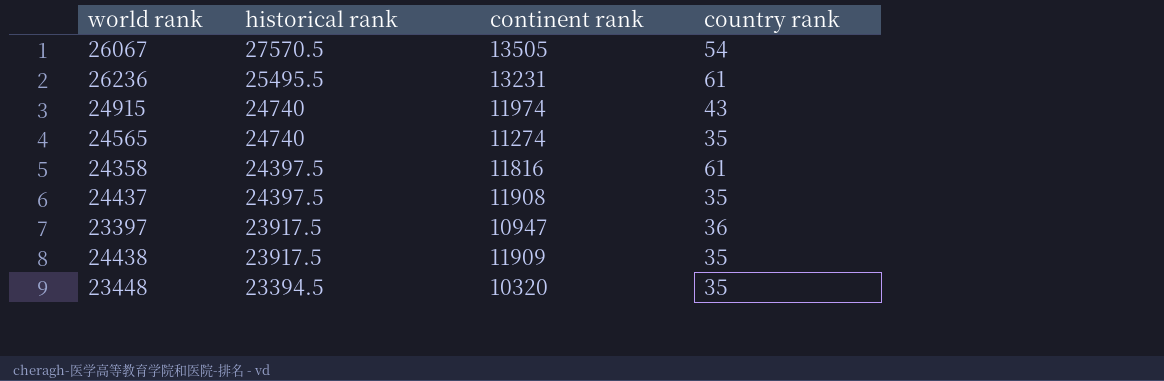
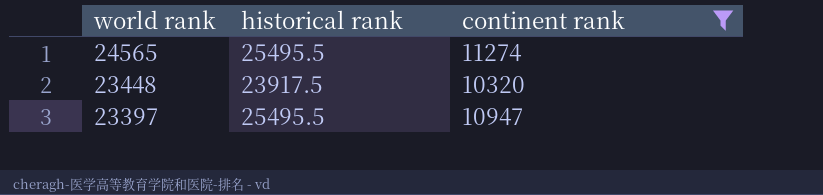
filter: none -> continent rank <= 11274
row order: historical rank descending -> world rank descending
column country rank | position: 4 -> none
24565 | historical rank: 24740 -> 25495.5
23448 | historical rank: 23394.5 -> 23917.5
23397 | historical rank: 23917.5 -> 25495.5

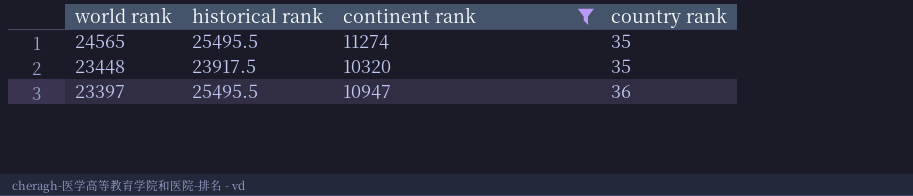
column country rank | position: none -> 4

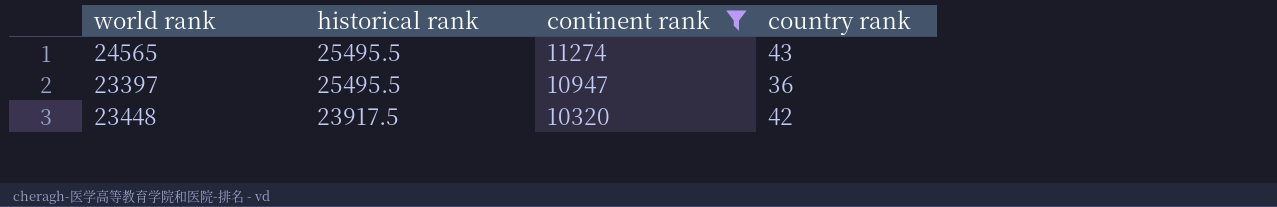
row order: world rank descending -> historical rank descending
24565 | country rank: 35 -> 43
23448 | country rank: 35 -> 42

